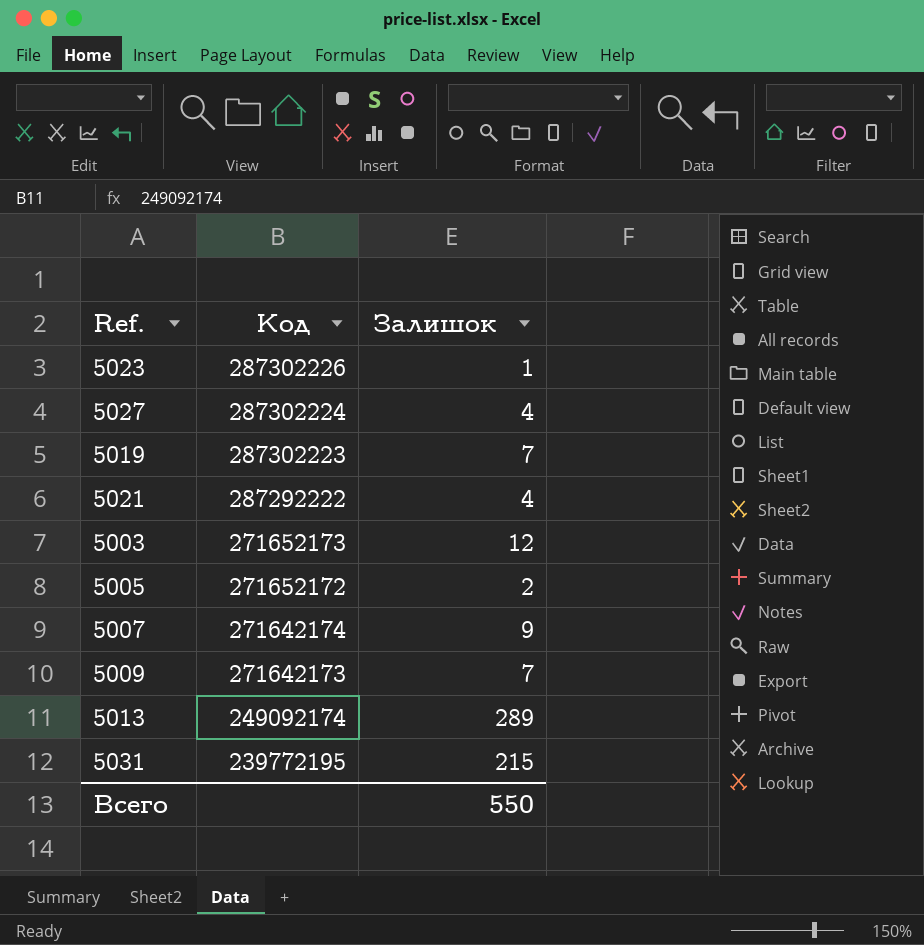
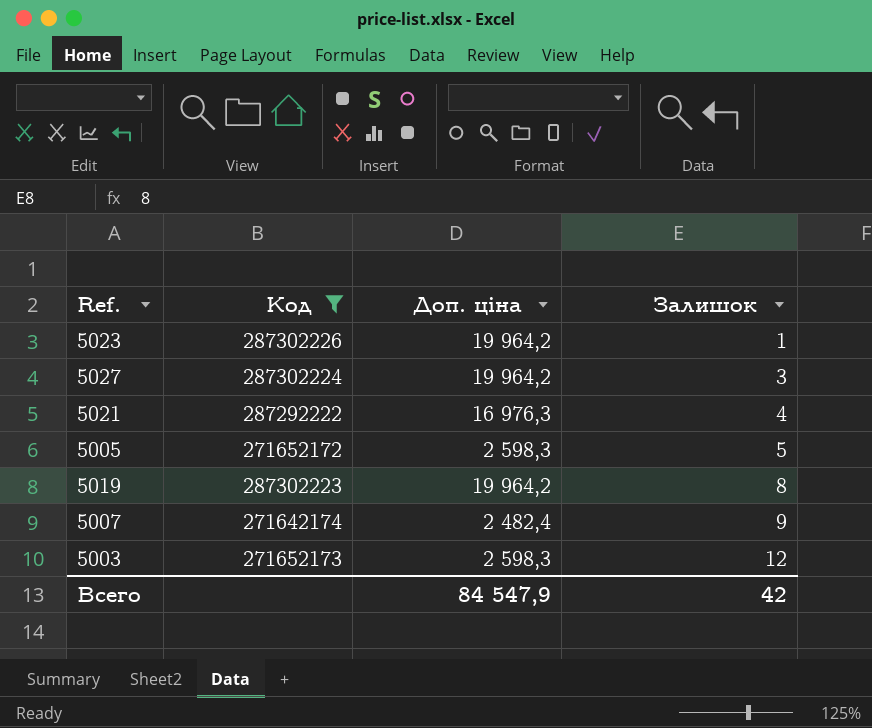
filter: none -> Код >= 271642174
row order: Код descending -> Залишок ascending
column Доп. ціна | position: none -> 3
5027 | Залишок: 4 -> 3
5005 | Залишок: 2 -> 5
5019 | Залишок: 7 -> 8
Всего | Залишок: 550 -> 42

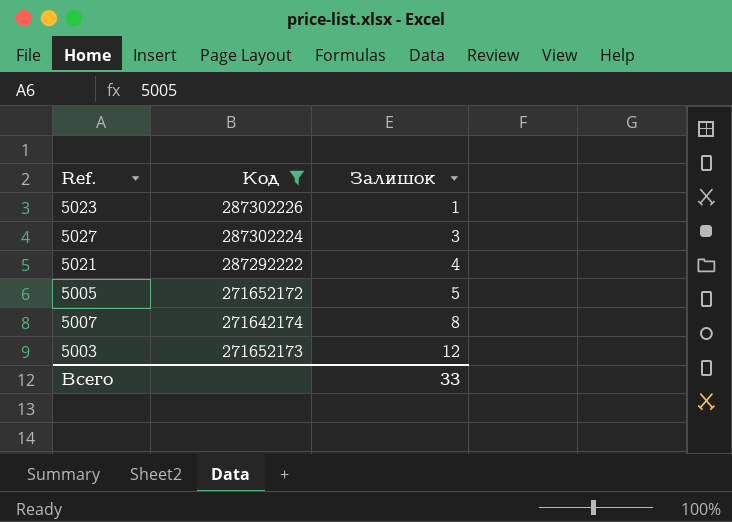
column Доп. ціна | position: 3 -> none
row 5019: 287302223 | 19 964,2 | 8 -> none
5007 | Залишок: 9 -> 8
Всего | Залишок: 42 -> 33

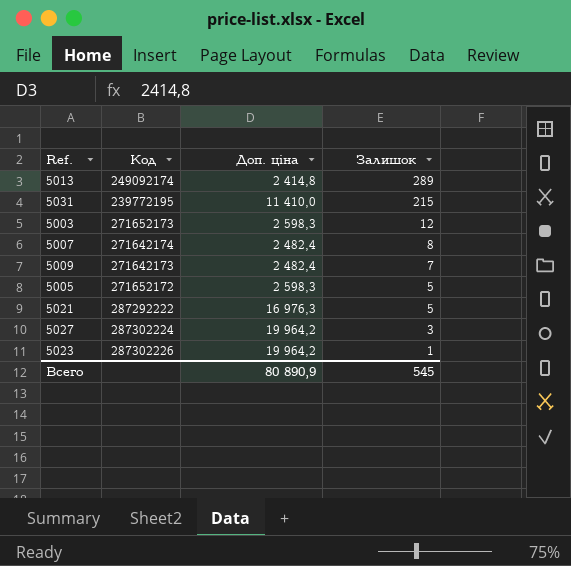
filter: Код >= 271642174 -> none
row order: Залишок ascending -> Залишок descending
column Доп. ціна | position: none -> 3
5021 | Залишок: 4 -> 5
Всего | Залишок: 33 -> 545

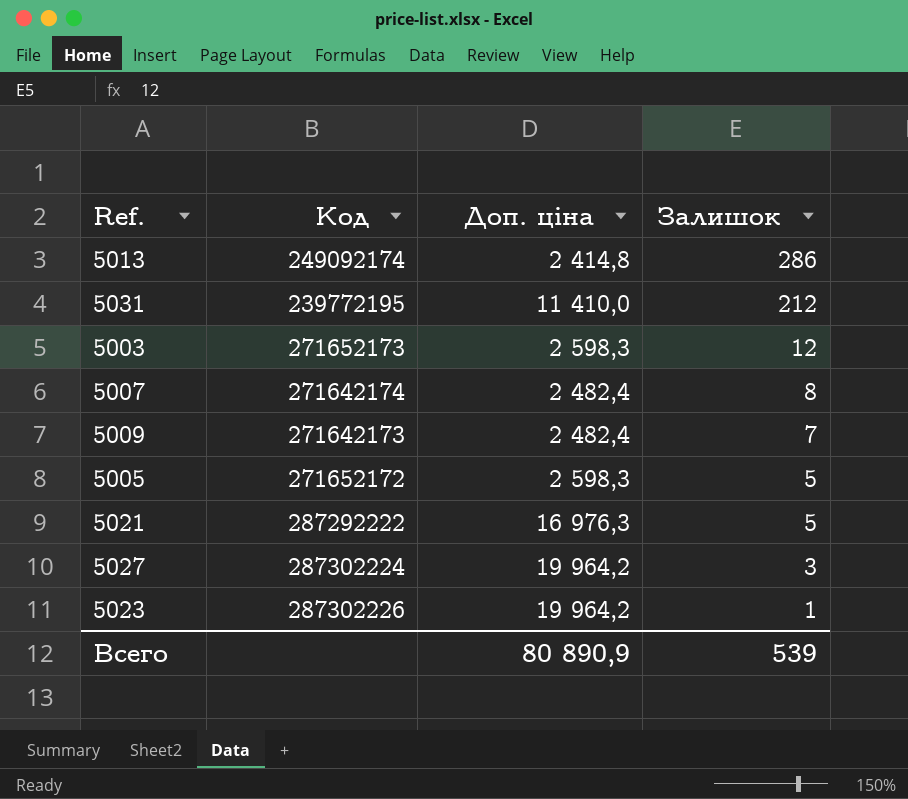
5013 | Залишок: 289 -> 286
5031 | Залишок: 215 -> 212
Всего | Залишок: 545 -> 539

